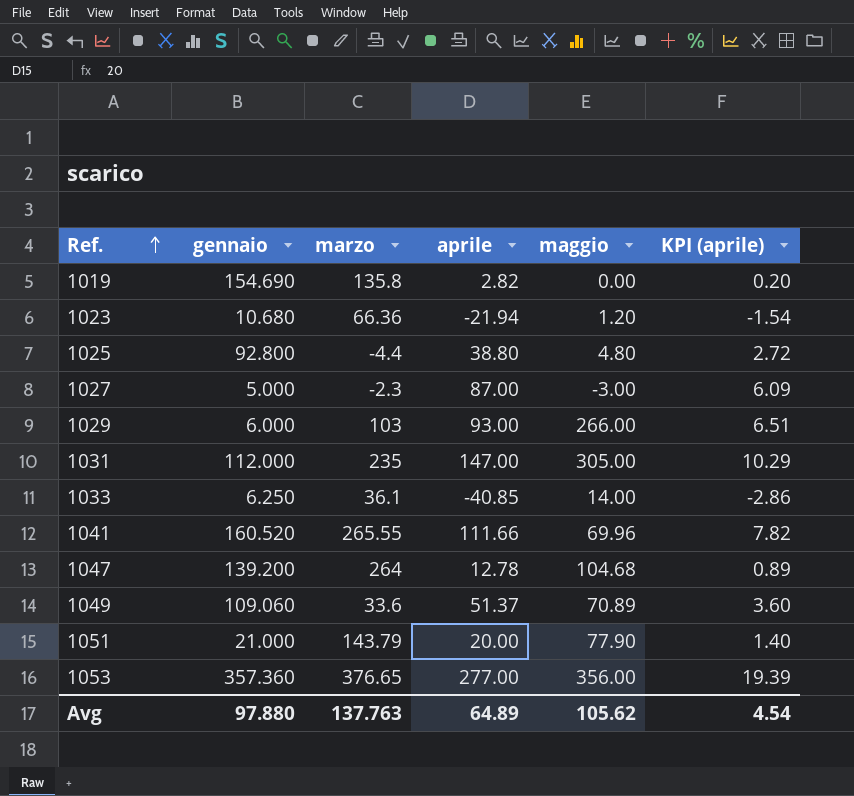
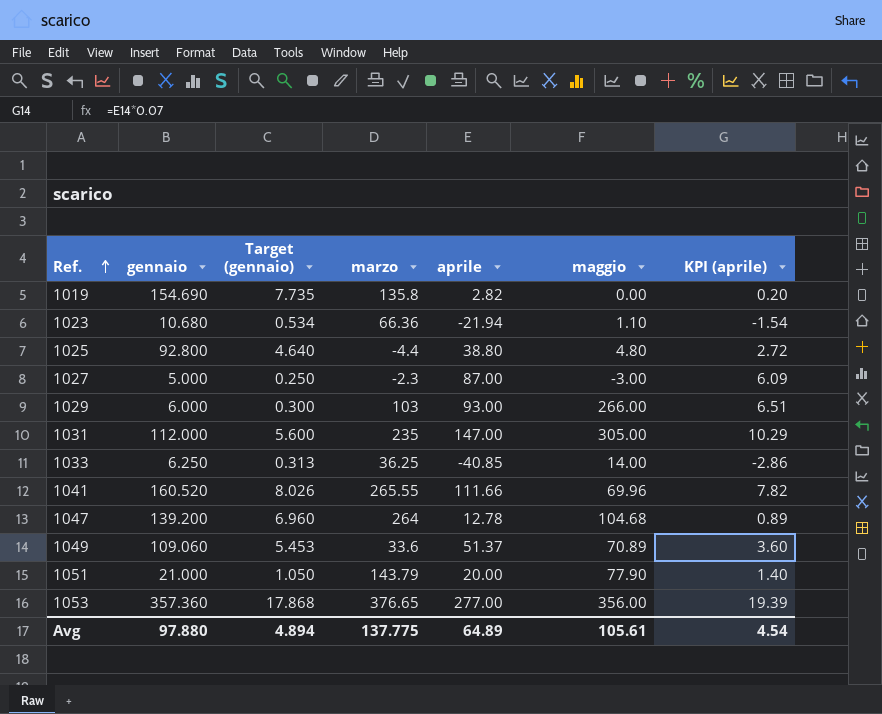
column Target (gennaio) | formula: none -> [gennaio] * 0.05
1023 | maggio: 1.20 -> 1.10
1033 | marzo: 36.1 -> 36.25
Avg | marzo: 137.763 -> 137.775
Avg | maggio: 105.62 -> 105.61

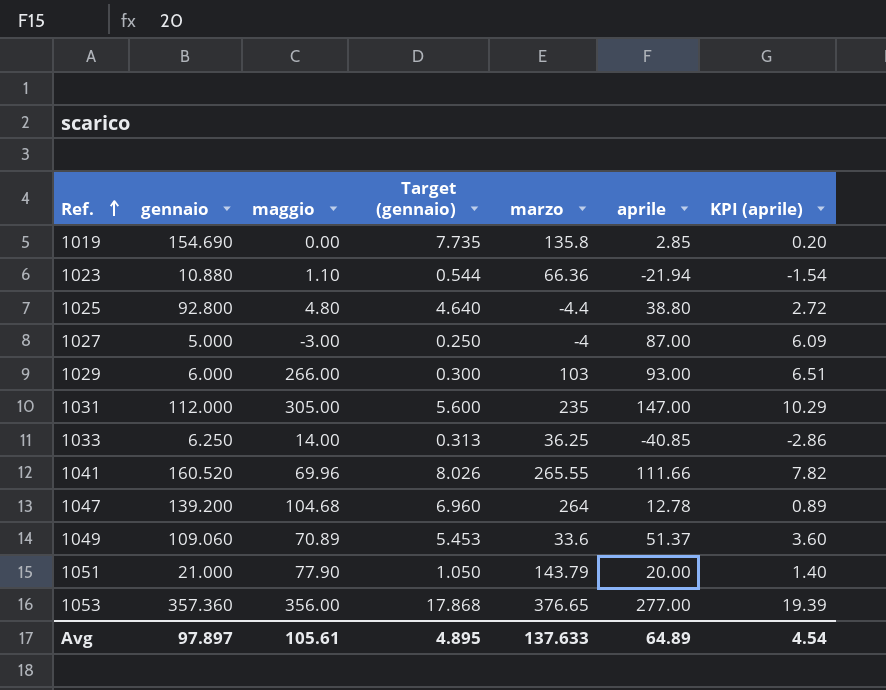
column maggio | position: 6 -> 3
1019 | aprile: 2.82 -> 2.85
1023 | gennaio: 10.680 -> 10.880
1023 | Target (gennaio): 0.534 -> 0.544
1027 | marzo: -2.3 -> -4
Avg | gennaio: 97.880 -> 97.897
Avg | Target (gennaio): 4.894 -> 4.895
Avg | marzo: 137.775 -> 137.633

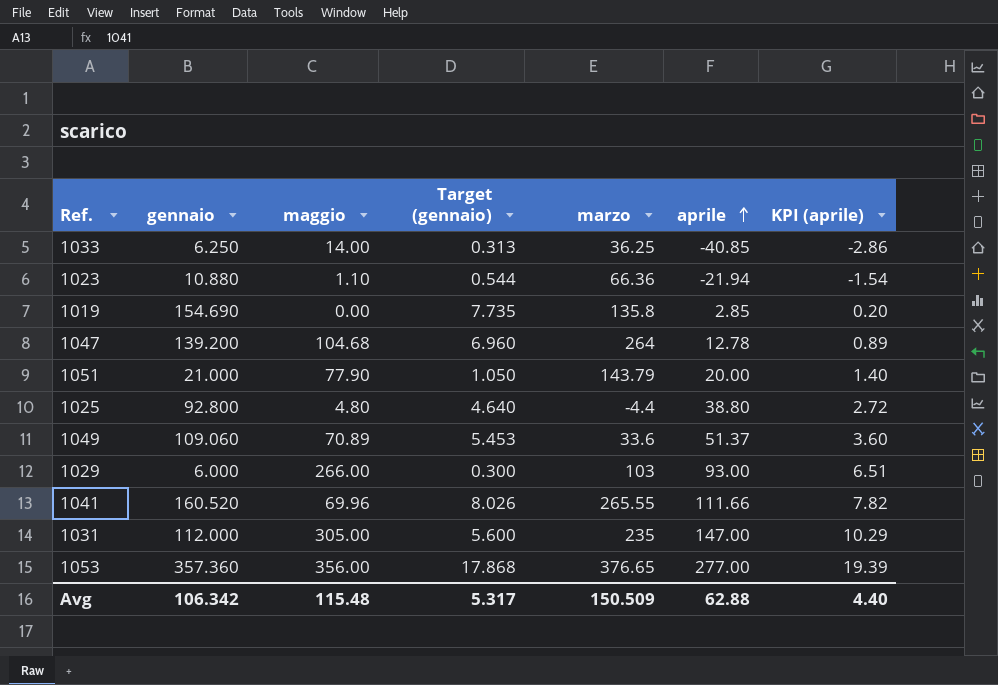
row order: Ref. ascending -> aprile ascending
row 1027: 5.000 | -3.00 | 0.250 | -4 | 87.00 | 6.09 -> none
Avg | gennaio: 97.897 -> 106.342
Avg | maggio: 105.61 -> 115.48
Avg | Target (gennaio): 4.895 -> 5.317
Avg | marzo: 137.633 -> 150.509
Avg | aprile: 64.89 -> 62.88
Avg | KPI (aprile): 4.54 -> 4.40

